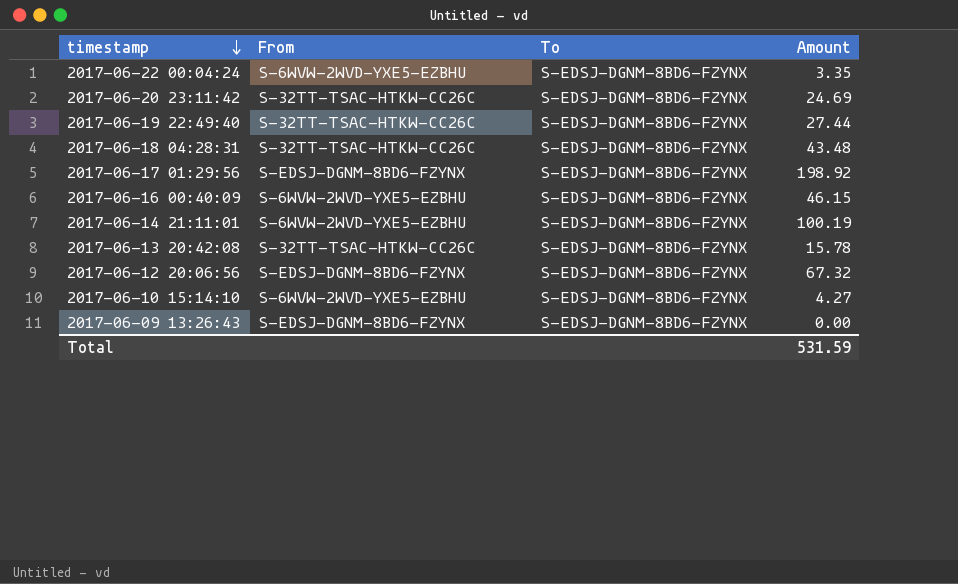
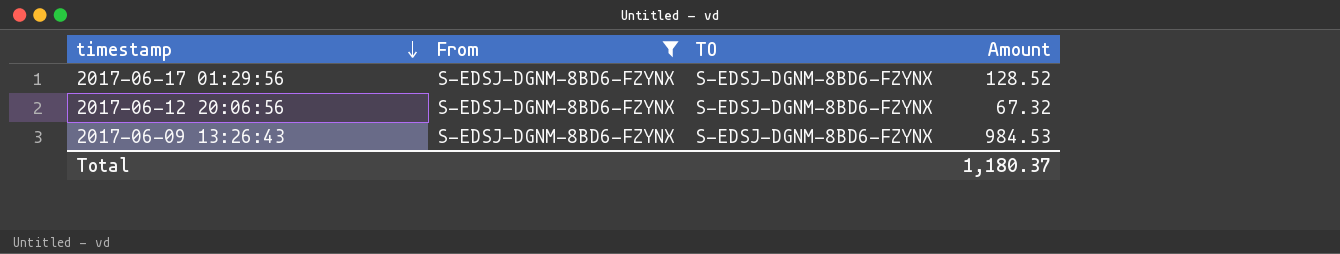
filter: none -> From = S-EDSJ-DGNM-8BD6-FZYNX
column name: To -> TO
2017-06-17 01:29:56 | Amount: 198.92 -> 128.52
2017-06-09 13:26:43 | Amount: 0.00 -> 984.53
Total | Amount: 531.59 -> 1,180.37

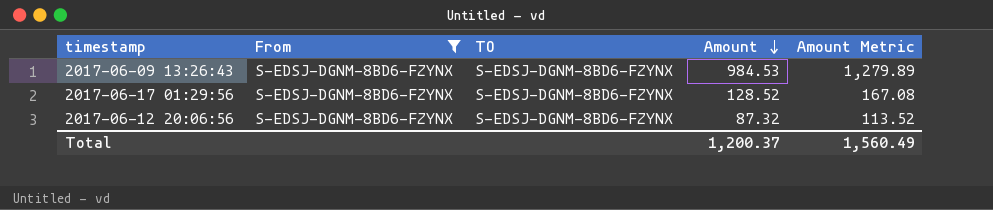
row order: timestamp descending -> Amount descending
column Amount Metric | formula: none -> [Amount] * 1.3
2017-06-12 20:06:56 | Amount: 67.32 -> 87.32
Total | Amount: 1,180.37 -> 1,200.37

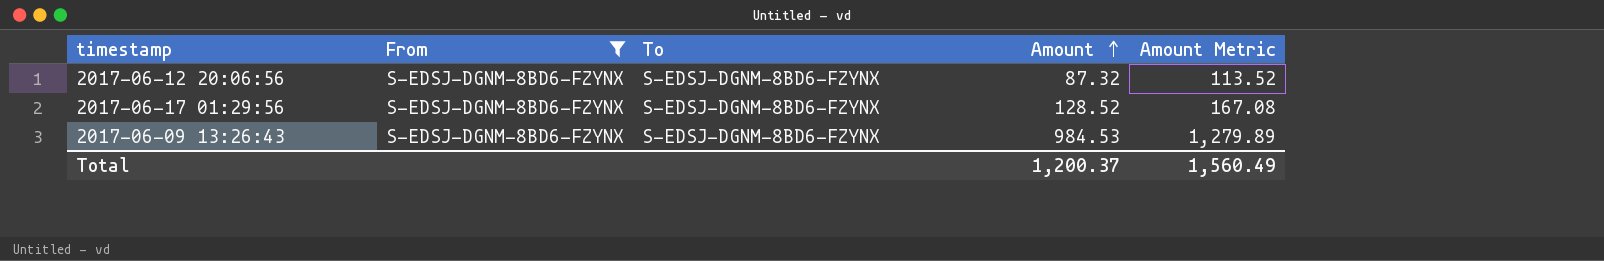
row order: Amount descending -> Amount ascending
column name: TO -> To

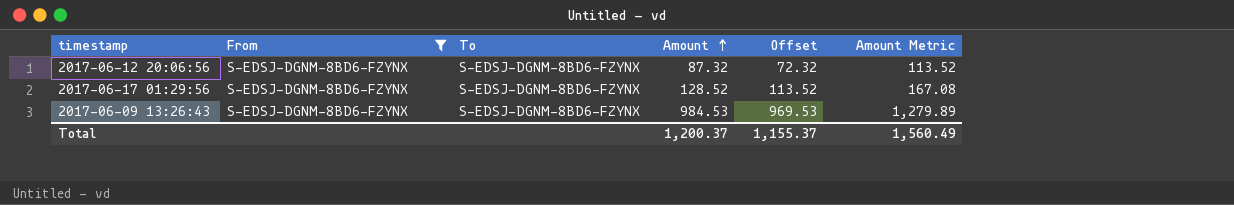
column Offset | formula: none -> [Amount] - 15

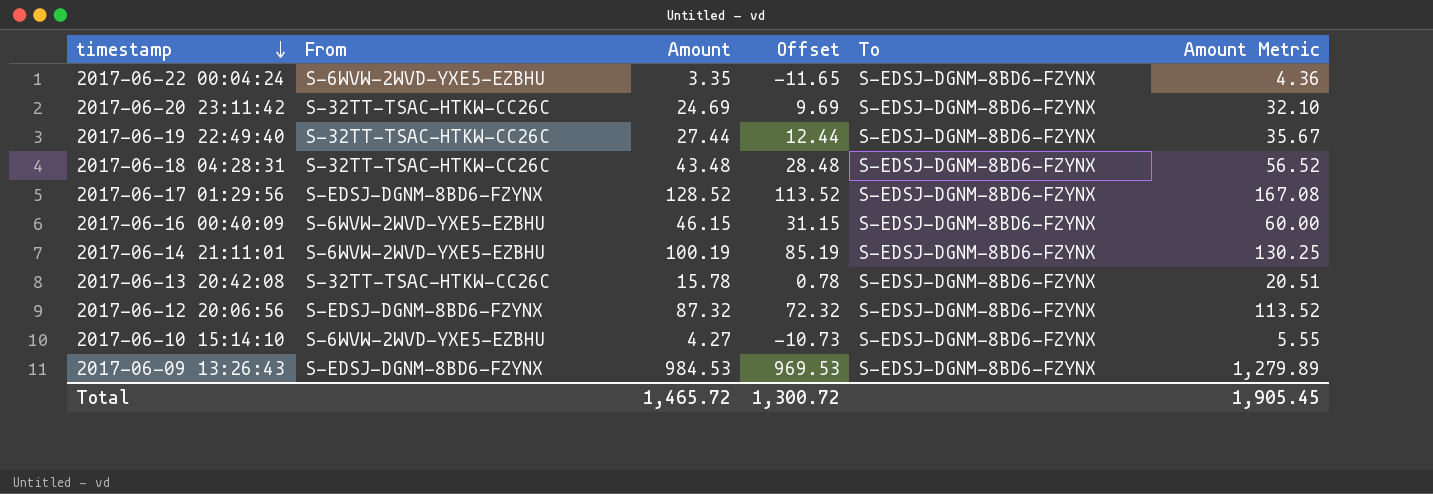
filter: From = S-EDSJ-DGNM-8BD6-FZYNX -> none
row order: Amount ascending -> timestamp descending
column To | position: 3 -> 5
Total | Amount: 1,200.37 -> 1,465.72
Total | Offset: 1,155.37 -> 1,300.72
Total | Amount Metric: 1,560.49 -> 1,905.45

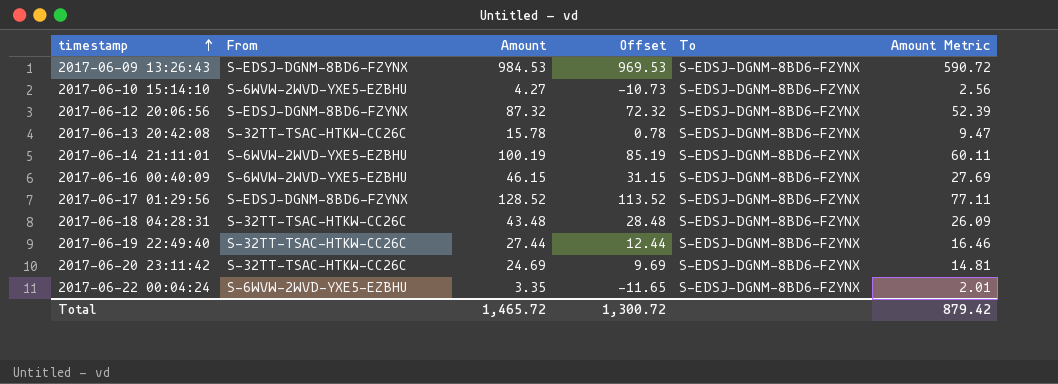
row order: timestamp descending -> timestamp ascending
column Amount Metric | formula: [Amount] * 1.3 -> [Amount] * 0.6
Total | Amount Metric: 1,905.45 -> 879.42

